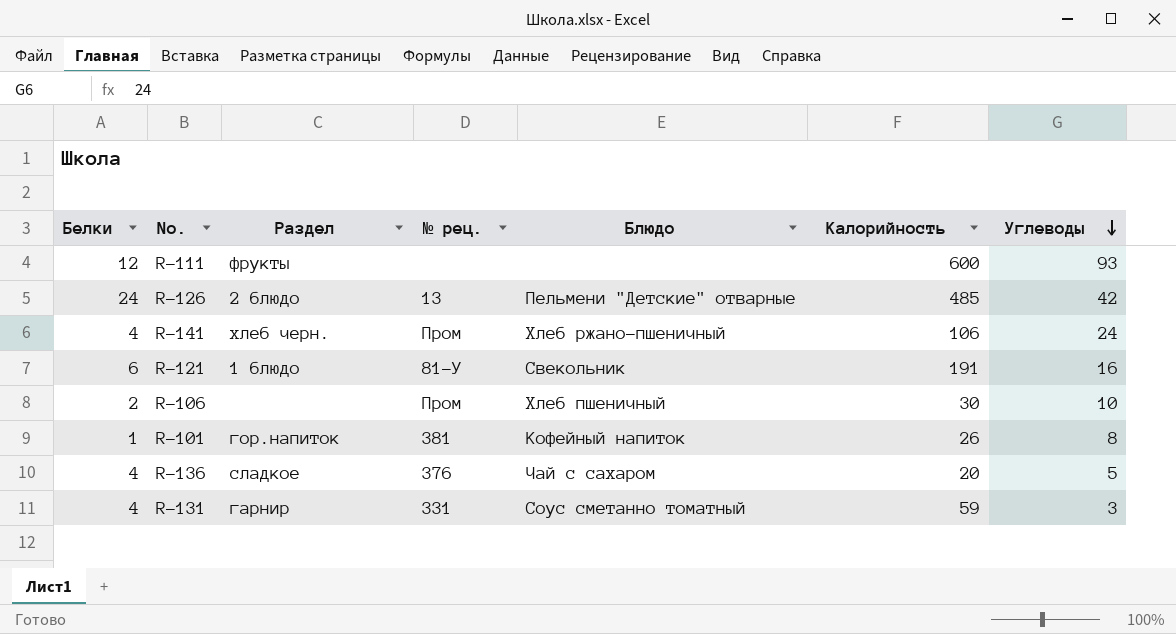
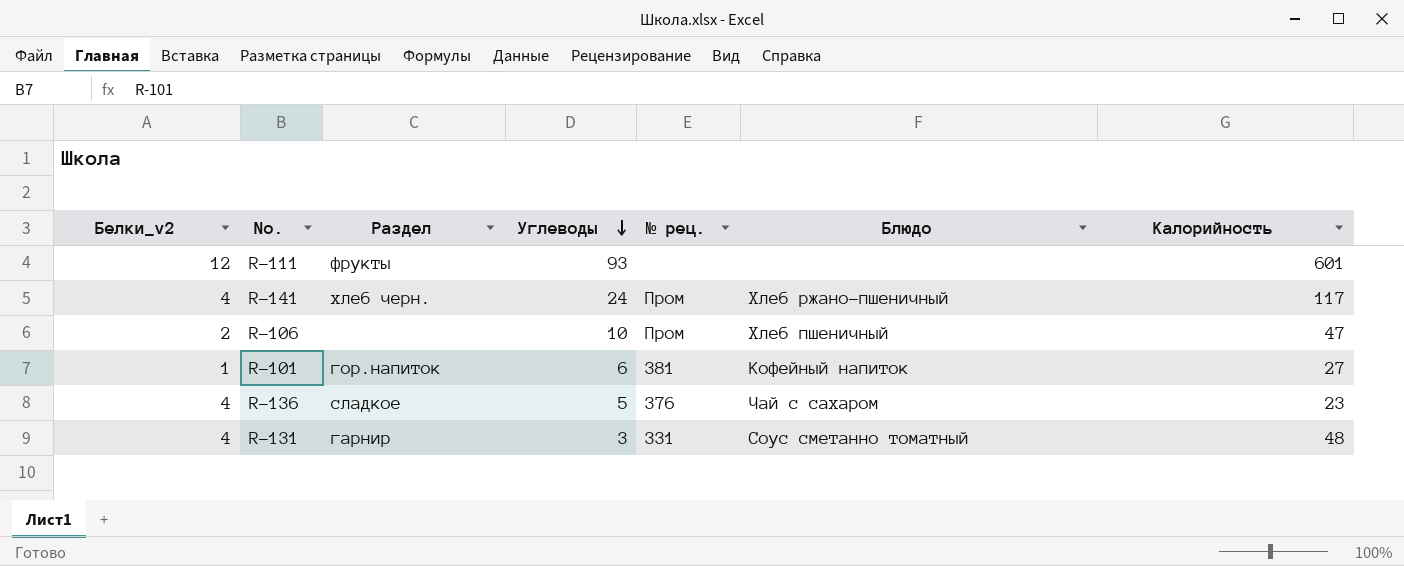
column name: Белки -> Белки_v2
column Углеводы | position: 7 -> 4
row R-126: 24 | 2 блюдо | 13 | Пельмени "Детские" отварные | 485 | 42 -> none
row R-121: 6 | 1 блюдо | 81-У | Свекольник | 191 | 16 -> none
R-111 | Калорийность: 600 -> 601
R-141 | Калорийность: 106 -> 117
R-106 | Калорийность: 30 -> 47
R-101 | Углеводы: 8 -> 6
R-101 | Калорийность: 26 -> 27
R-136 | Калорийность: 20 -> 23
R-131 | Калорийность: 59 -> 48

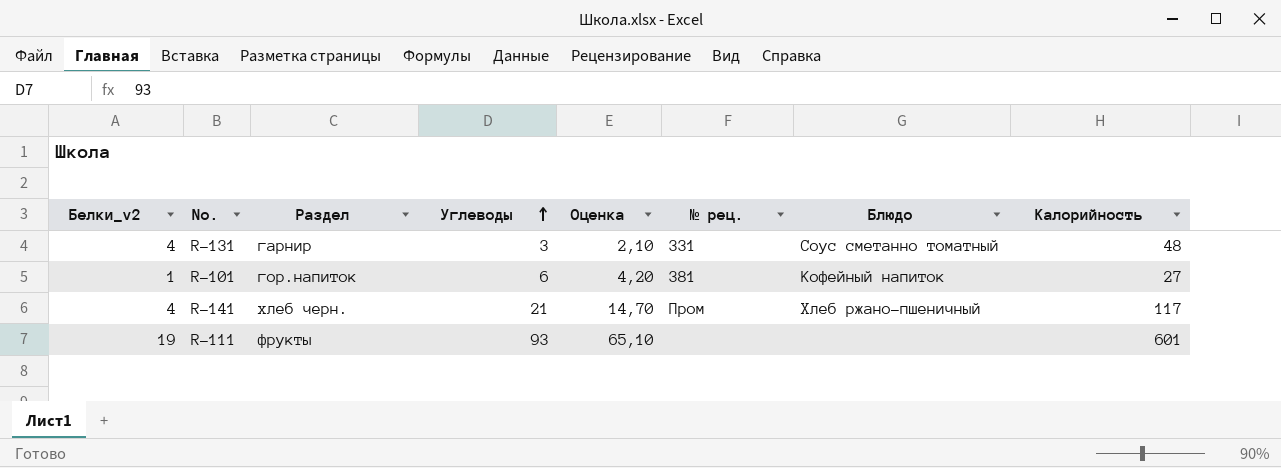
row order: Углеводы descending -> Углеводы ascending
column Оценка | formula: none -> [Углеводы] * 0,7
row R-106: 2 | none | 10 | Пром | Хлеб пшеничный | 47 -> none
row R-136: 4 | сладкое | 5 | 376 | Чай с сахаром | 23 -> none
R-141 | Углеводы: 24 -> 21
R-111 | Белки_v2: 12 -> 19

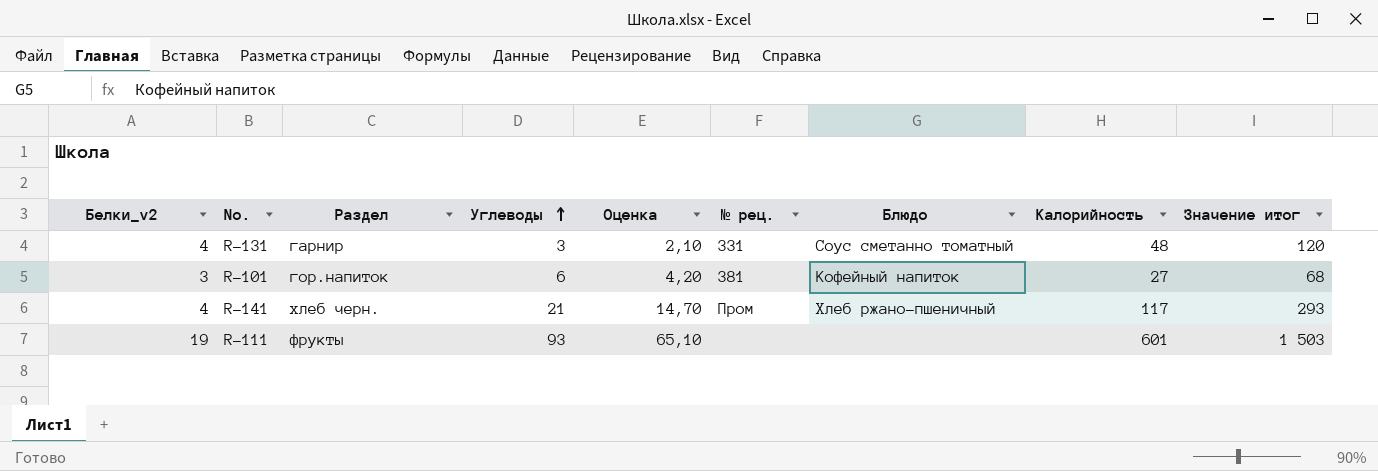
column Значение итог | formula: none -> [Калорийность] * 2,5
R-101 | Белки_v2: 1 -> 3

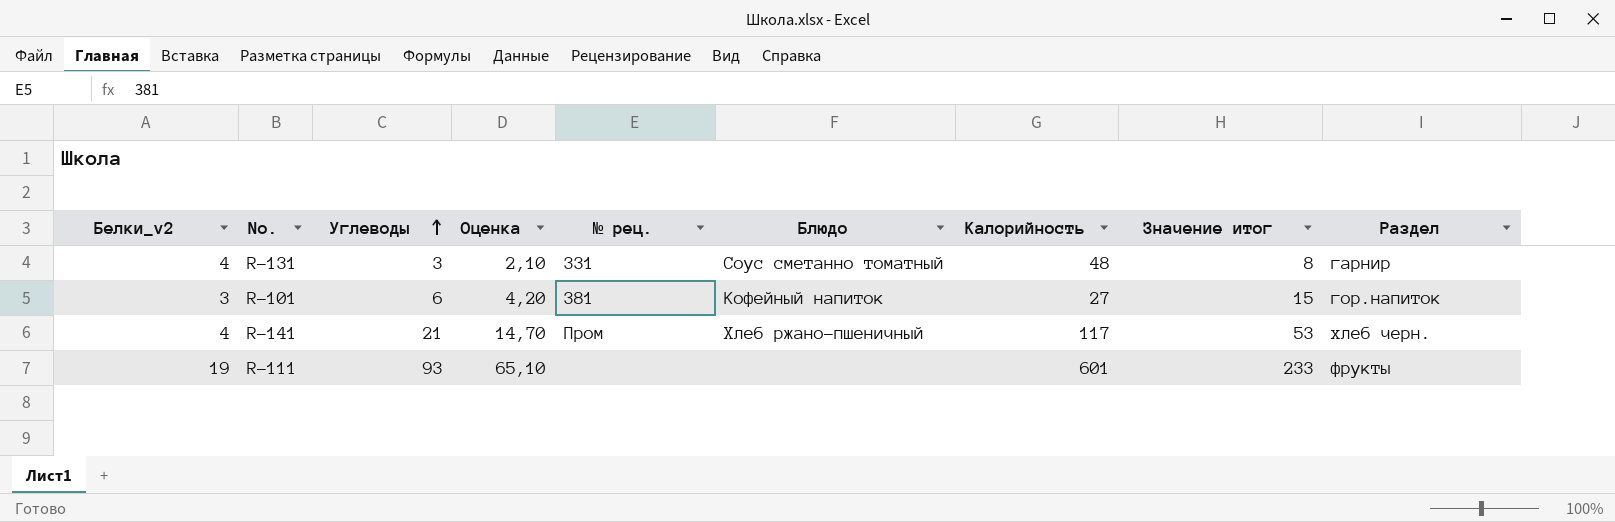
column Значение итог | formula: [Калорийность] * 2,5 -> [Углеводы] * 2,5
column Раздел | position: 3 -> 9

